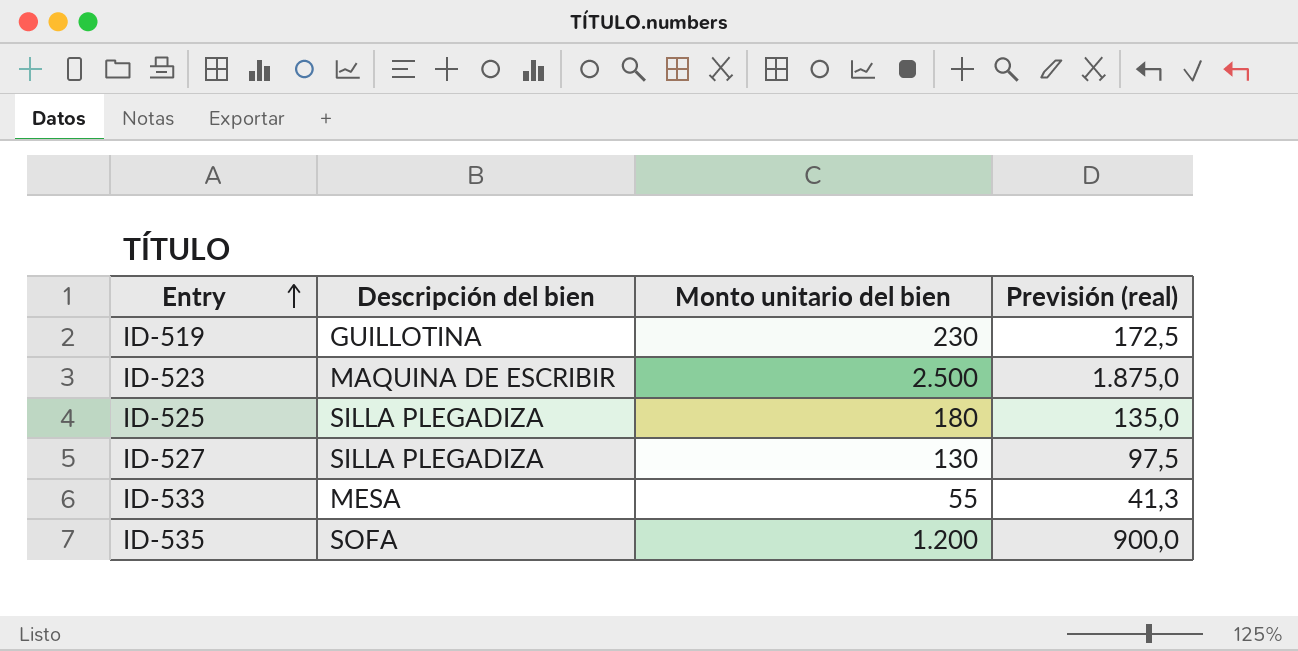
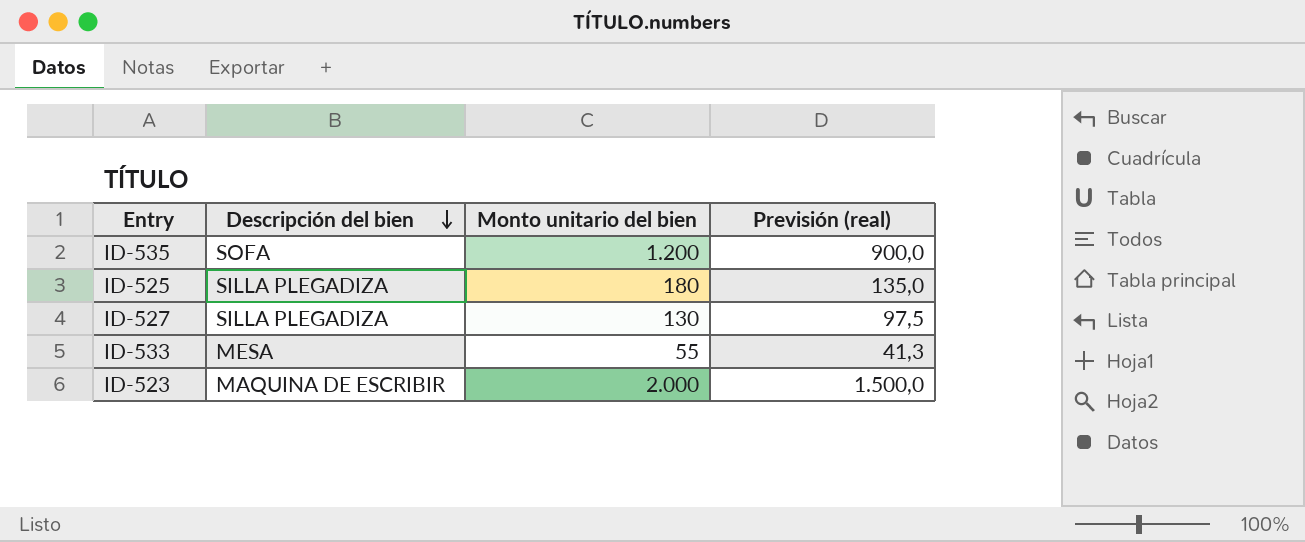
row order: Entry ascending -> Descripción del bien descending
row ID-519: GUILLOTINA | 230 | 172,5 -> none
ID-523 | Monto unitario del bien: 2.500 -> 2.000
ID-523 | Previsión (real): 1.875,0 -> 1.500,0

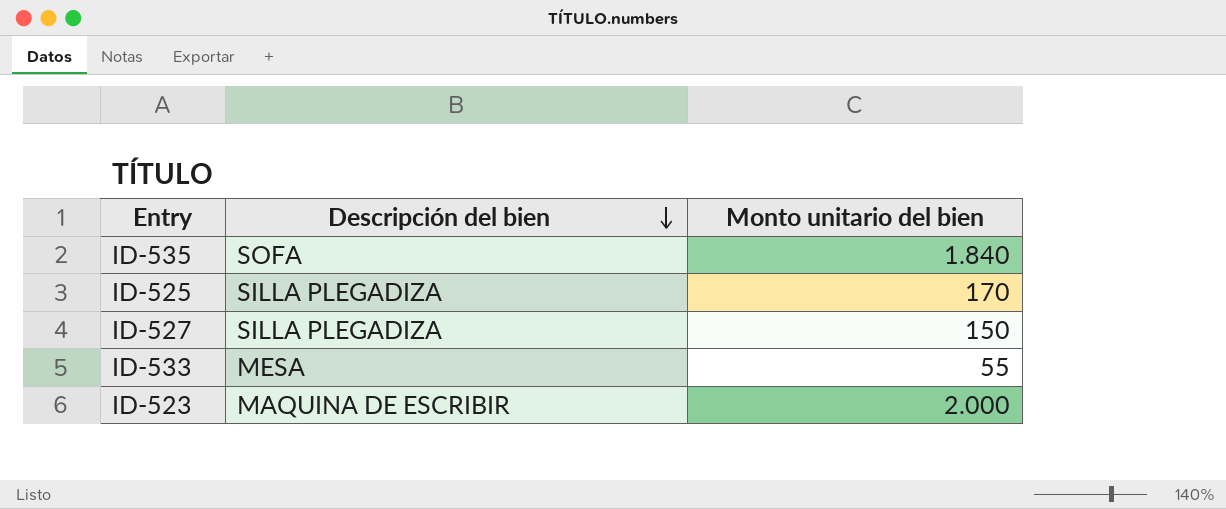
column Previsión (real) | formula: [Monto unitario del bien] * 0,75 -> none
ID-535 | Monto unitario del bien: 1.200 -> 1.840
ID-525 | Monto unitario del bien: 180 -> 170
ID-527 | Monto unitario del bien: 130 -> 150

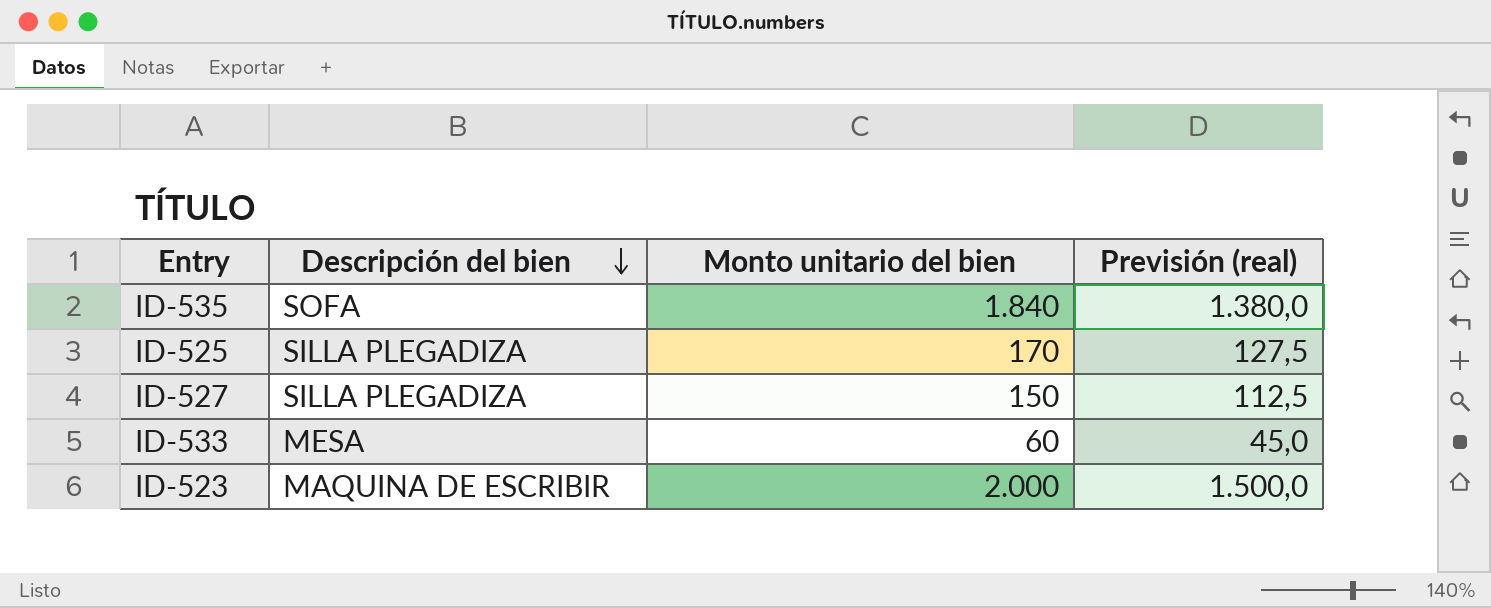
column Previsión (real) | formula: none -> [Monto unitario del bien] * 0,75
ID-533 | Monto unitario del bien: 55 -> 60

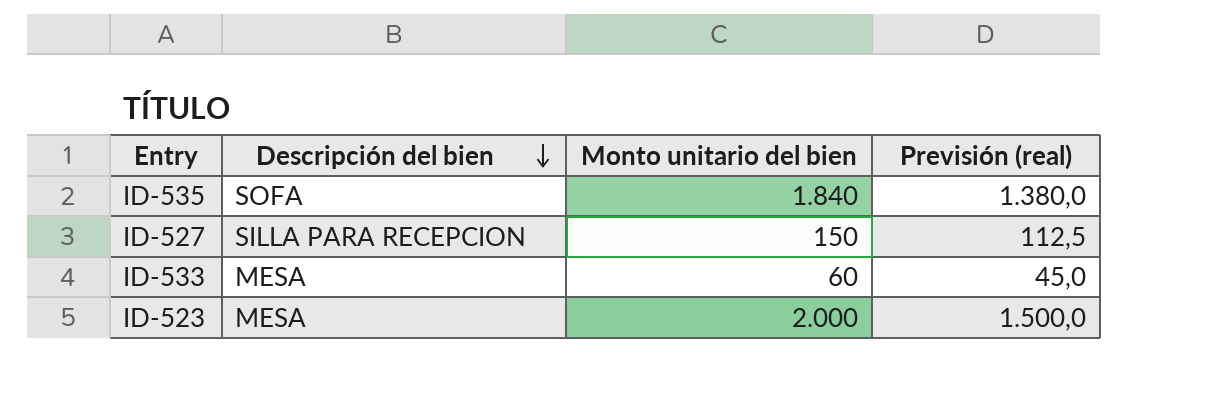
row ID-525: SILLA PLEGADIZA | 170 | 127,5 -> none
ID-527 | Descripción del bien: SILLA PLEGADIZA -> SILLA PARA RECEPCION
ID-523 | Descripción del bien: MAQUINA DE ESCRIBIR -> MESA

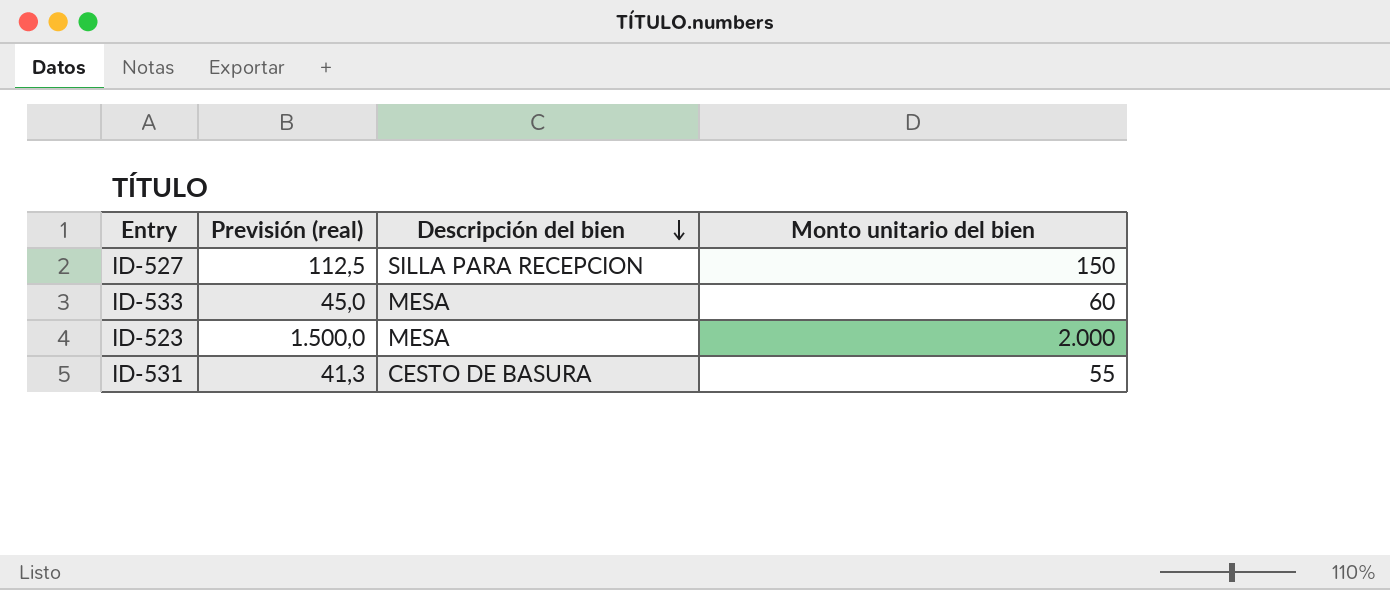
column Previsión (real) | position: 4 -> 2
row ID-535: SOFA | 1.840 | 1.380,0 -> none
row ID-531: none -> 41,3 | CESTO DE BASURA | 55

